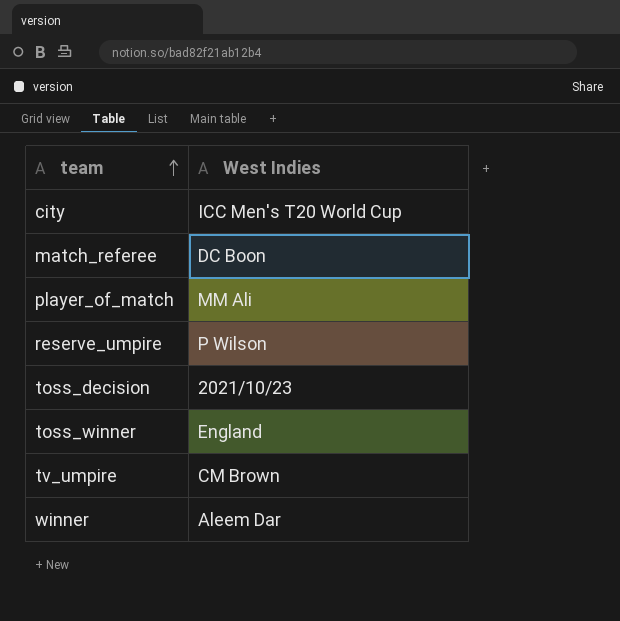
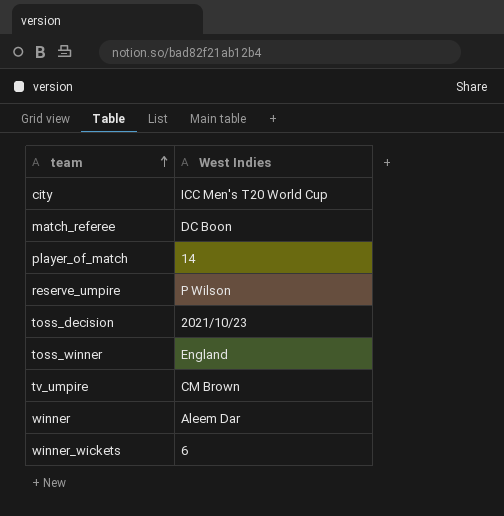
player_of_match | West Indies: MM Ali -> 14
row winner_wickets: none -> 6

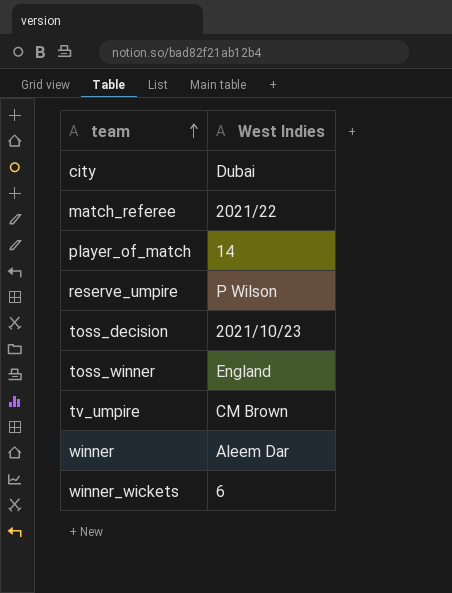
city | West Indies: ICC Men's T20 World Cup -> Dubai
match_referee | West Indies: DC Boon -> 2021/22

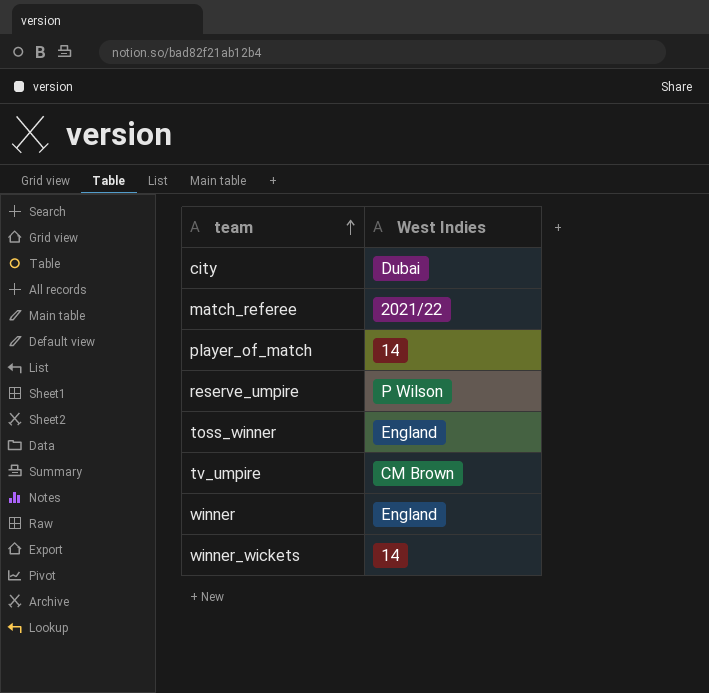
row toss_decision: 2021/10/23 -> none
winner | West Indies: Aleem Dar -> England
winner_wickets | West Indies: 6 -> 14

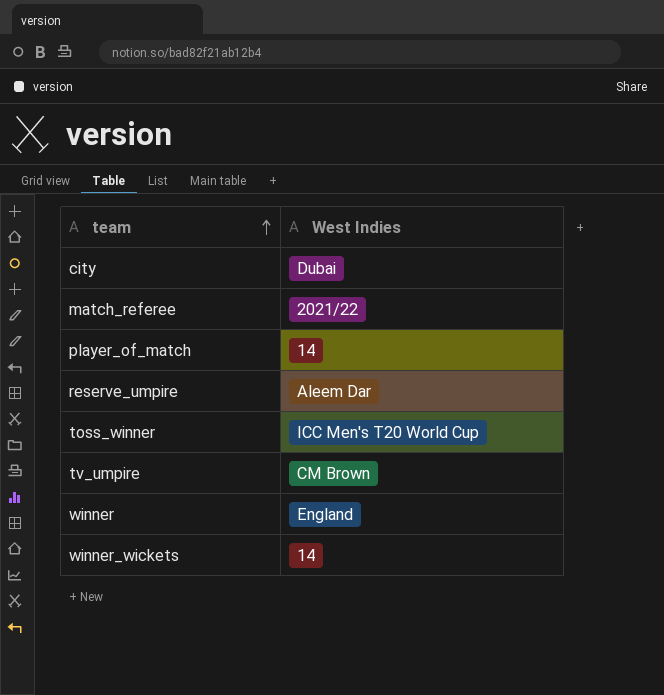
reserve_umpire | West Indies: P Wilson -> Aleem Dar
toss_winner | West Indies: England -> ICC Men's T20 World Cup

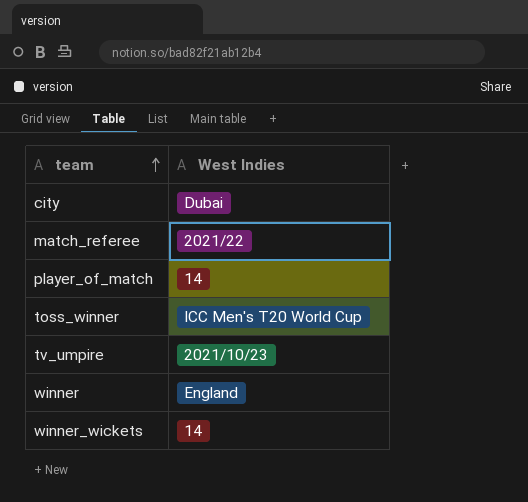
row reserve_umpire: Aleem Dar -> none
tv_umpire | West Indies: CM Brown -> 2021/10/23

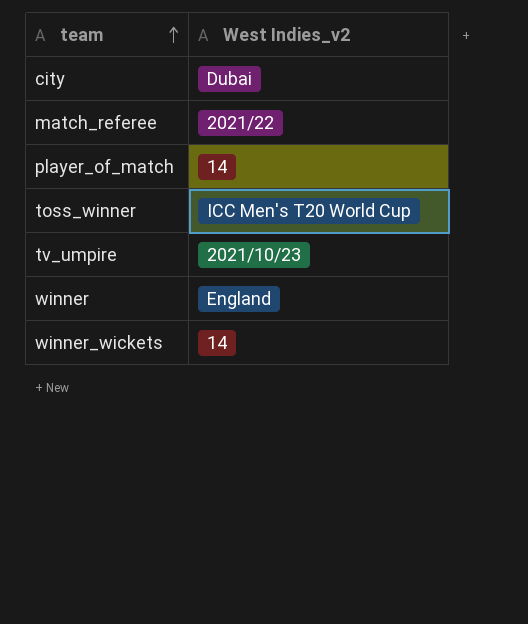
column name: West Indies -> West Indies_v2

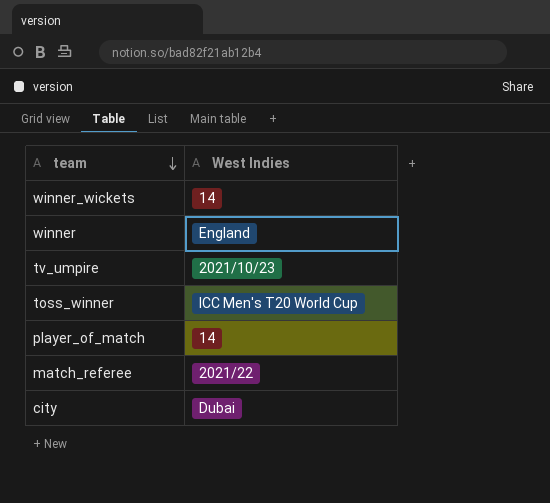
row order: team ascending -> team descending
column name: West Indies_v2 -> West Indies

